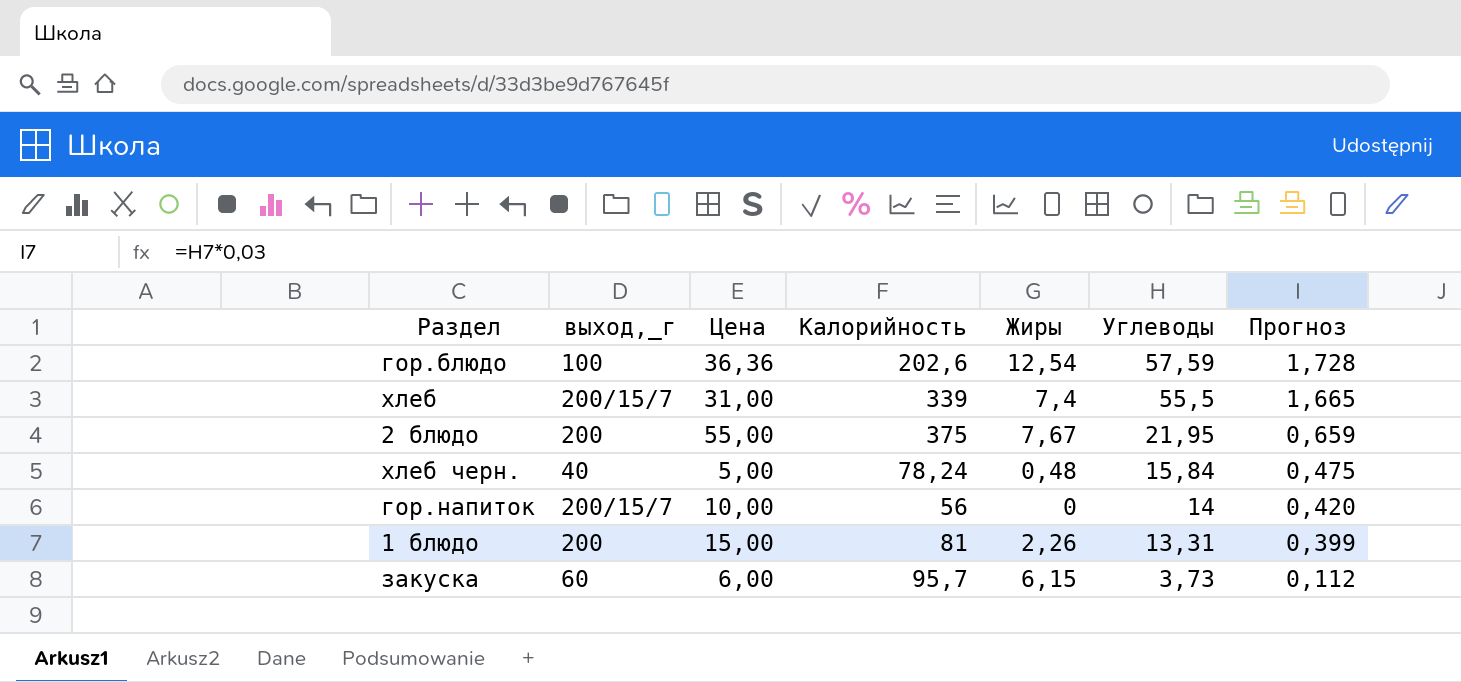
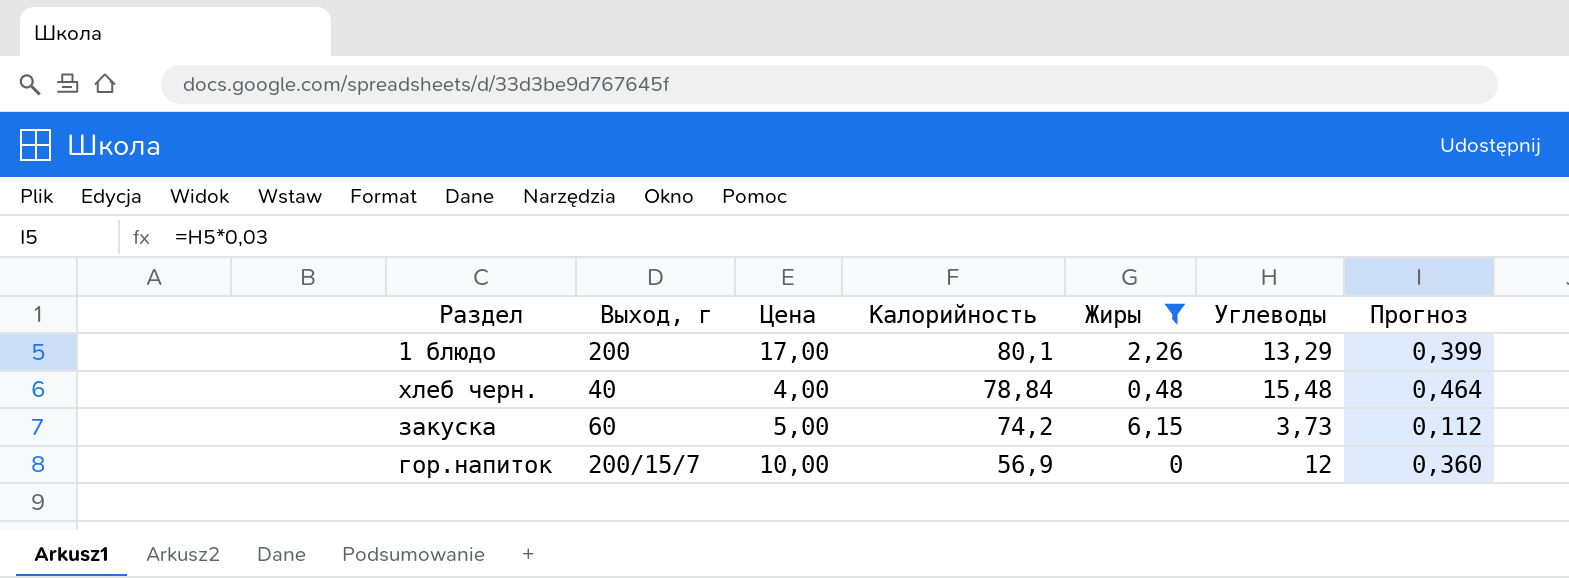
filter: none -> Жиры <= 6,15
row order: Углеводы descending -> Калорийность descending
column name: выход,_г -> Выход, г
1 блюдо | Цена: 15,00 -> 17,00
1 блюдо | Калорийность: 81 -> 80,1
1 блюдо | Углеводы: 13,31 -> 13,29
хлеб черн. | Цена: 5,00 -> 4,00
хлеб черн. | Калорийность: 78,24 -> 78,84
хлеб черн. | Углеводы: 15,84 -> 15,48
хлеб черн. | Прогноз: 0,475 -> 0,464
закуска | Цена: 6,00 -> 5,00
закуска | Калорийность: 95,7 -> 74,2
гор.напиток | Калорийность: 56 -> 56,9
гор.напиток | Углеводы: 14 -> 12
гор.напиток | Прогноз: 0,420 -> 0,360

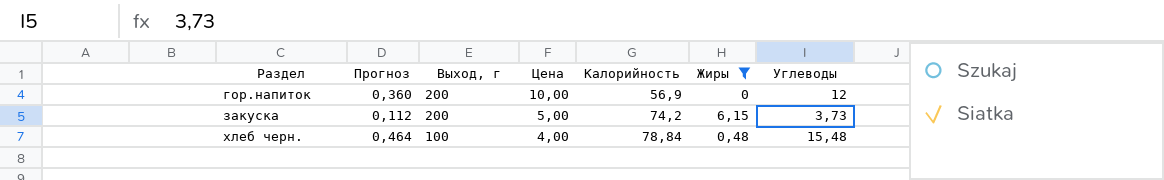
row order: Калорийность descending -> Раздел ascending
column Прогноз | position: 7 -> 2
row 1 блюдо: 200 | 17,00 | 80,1 | 2,26 | 13,29 | 0,399 -> none
гор.напиток | Выход, г: 200/15/7 -> 200
закуска | Выход, г: 60 -> 200
хлеб черн. | Выход, г: 40 -> 100

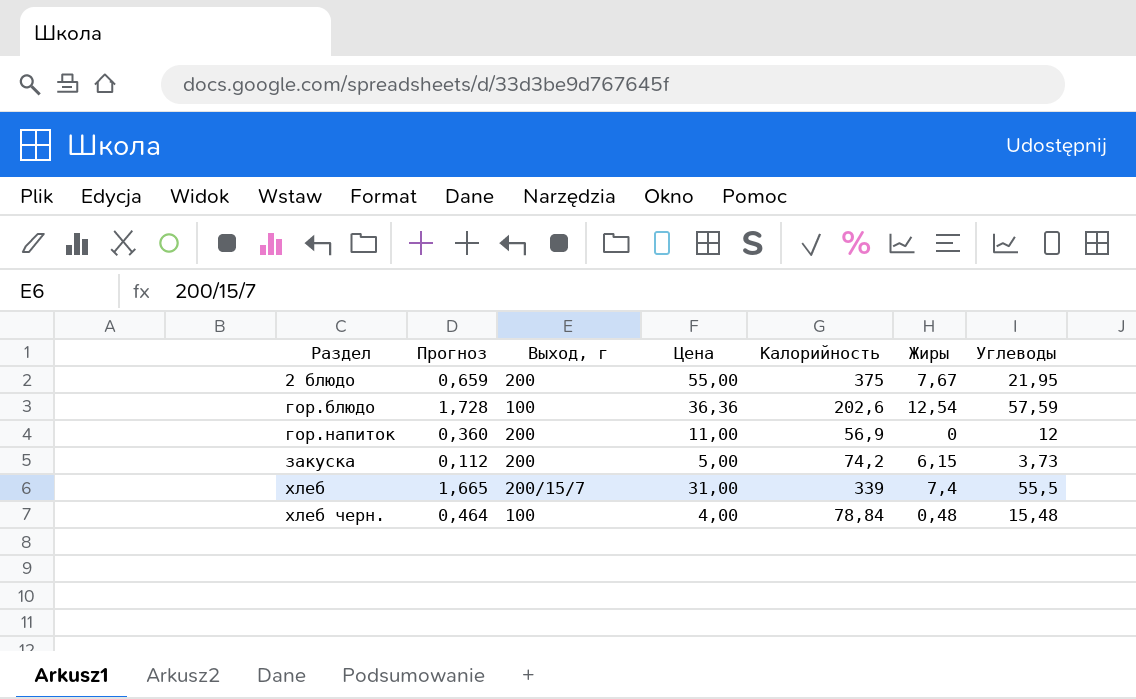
filter: Жиры <= 6,15 -> none
гор.напиток | Цена: 10,00 -> 11,00

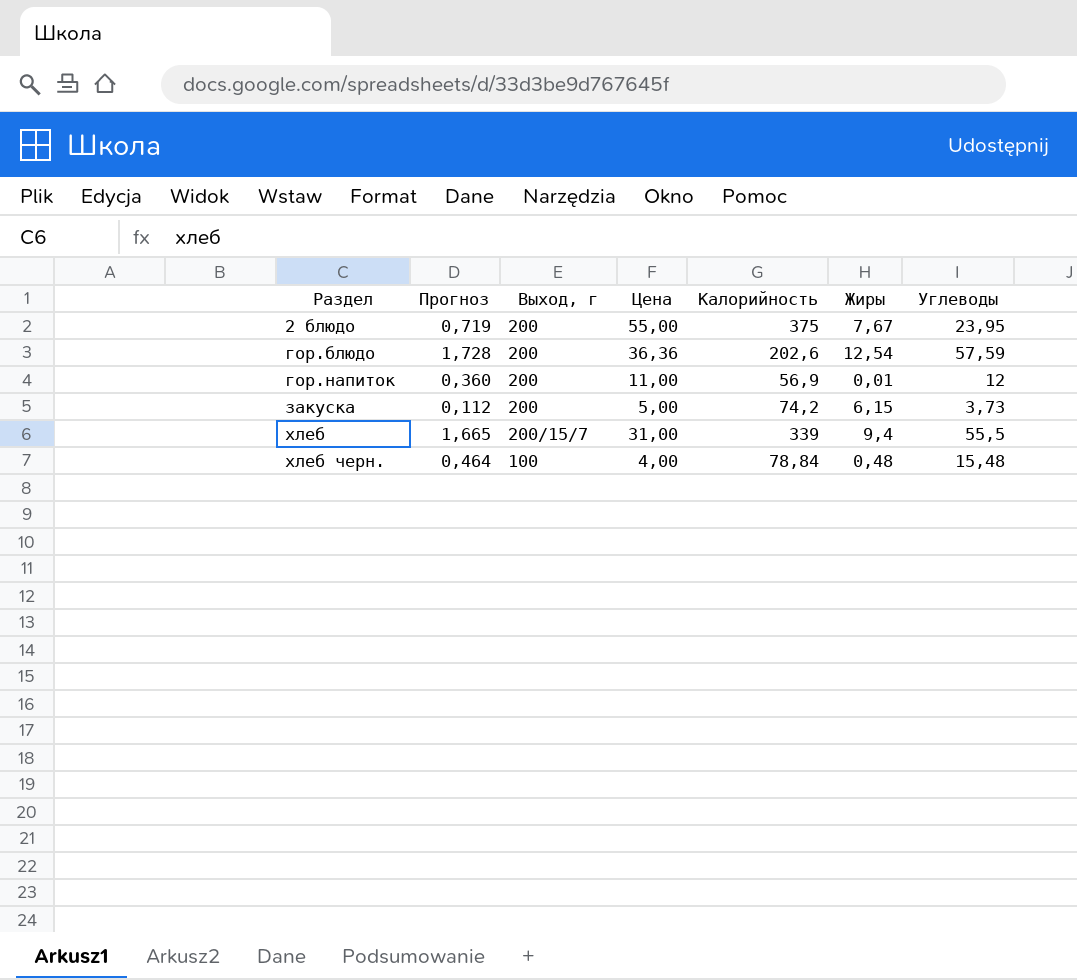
2 блюдо | Прогноз: 0,659 -> 0,719
2 блюдо | Углеводы: 21,95 -> 23,95
гор.блюдо | Выход, г: 100 -> 200
гор.напиток | Жиры: 0 -> 0,01
хлеб | Жиры: 7,4 -> 9,4

